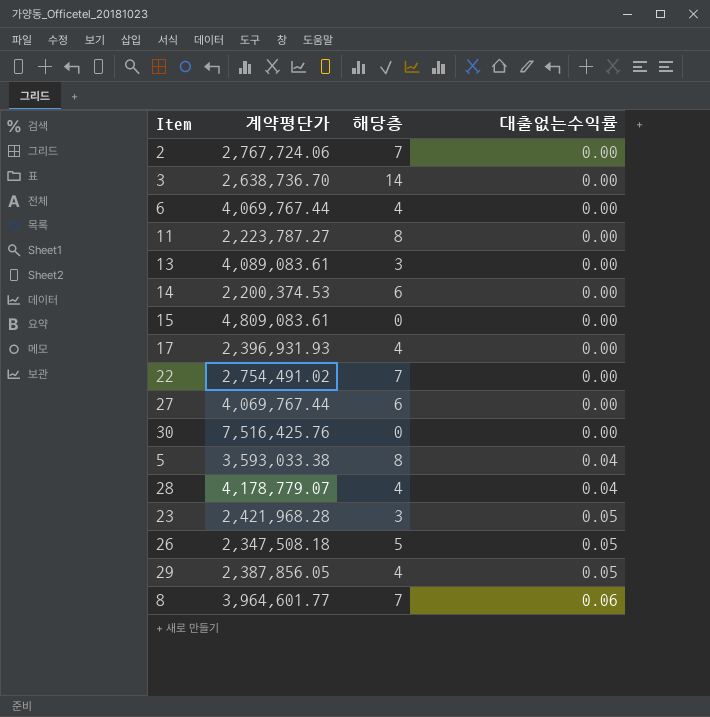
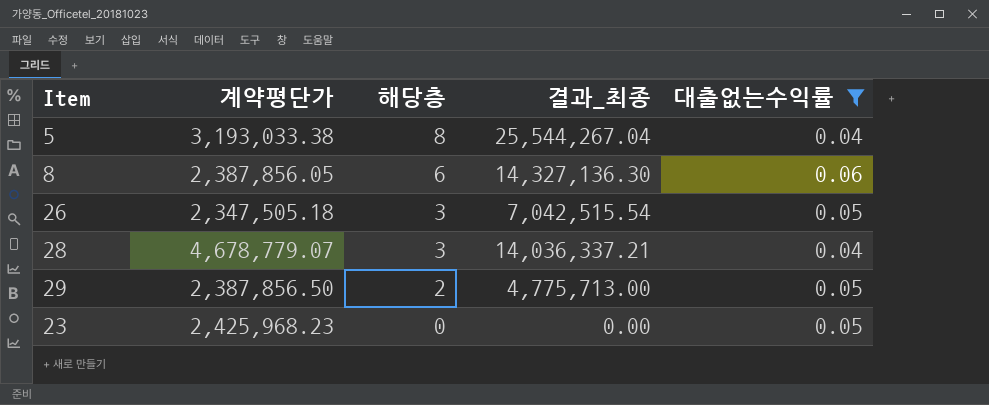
filter: none -> 대출없는수익률 != 0.00
row order: 대출없는수익률 ascending -> 해당층 descending
column 결과_최종 | formula: none -> [계약평단가] * [해당층]
5 | 계약평단가: 3,593,033.38 -> 3,193,033.38
8 | 계약평단가: 3,964,601.77 -> 2,387,856.05
8 | 해당층: 7 -> 6
26 | 계약평단가: 2,347,508.18 -> 2,347,505.18
26 | 해당층: 5 -> 3
28 | 계약평단가: 4,178,779.07 -> 4,678,779.07
28 | 해당층: 4 -> 3
29 | 계약평단가: 2,387,856.05 -> 2,387,856.50
29 | 해당층: 4 -> 2
23 | 계약평단가: 2,421,968.28 -> 2,425,968.23
23 | 해당층: 3 -> 0

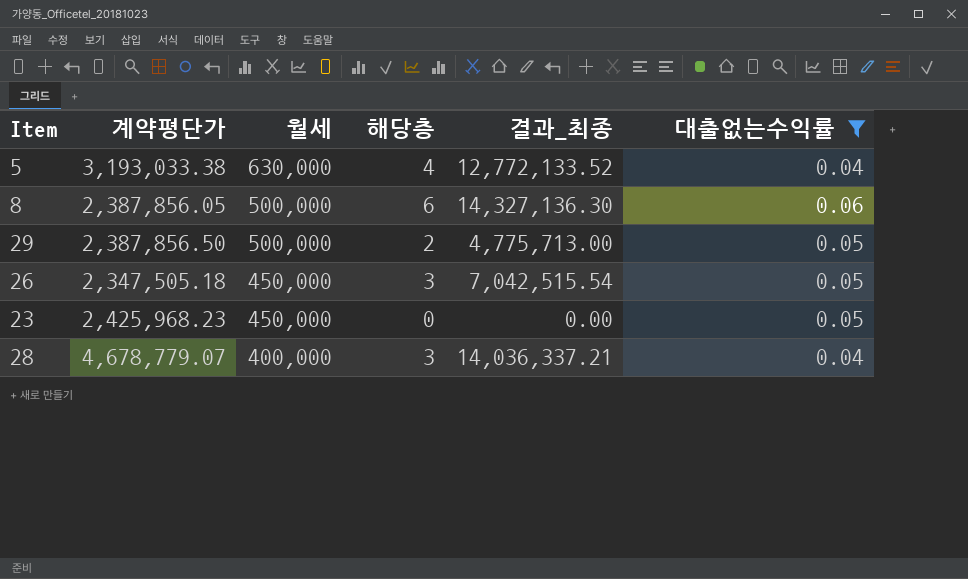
row order: 해당층 descending -> 월세 descending
column 월세 | position: none -> 3
5 | 해당층: 8 -> 4
5 | 결과_최종: 25,544,267.04 -> 12,772,133.52

